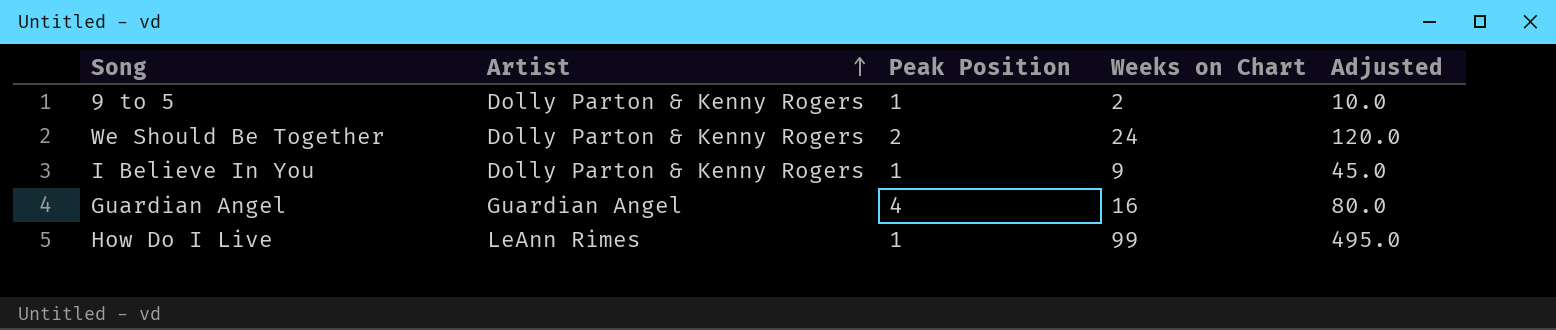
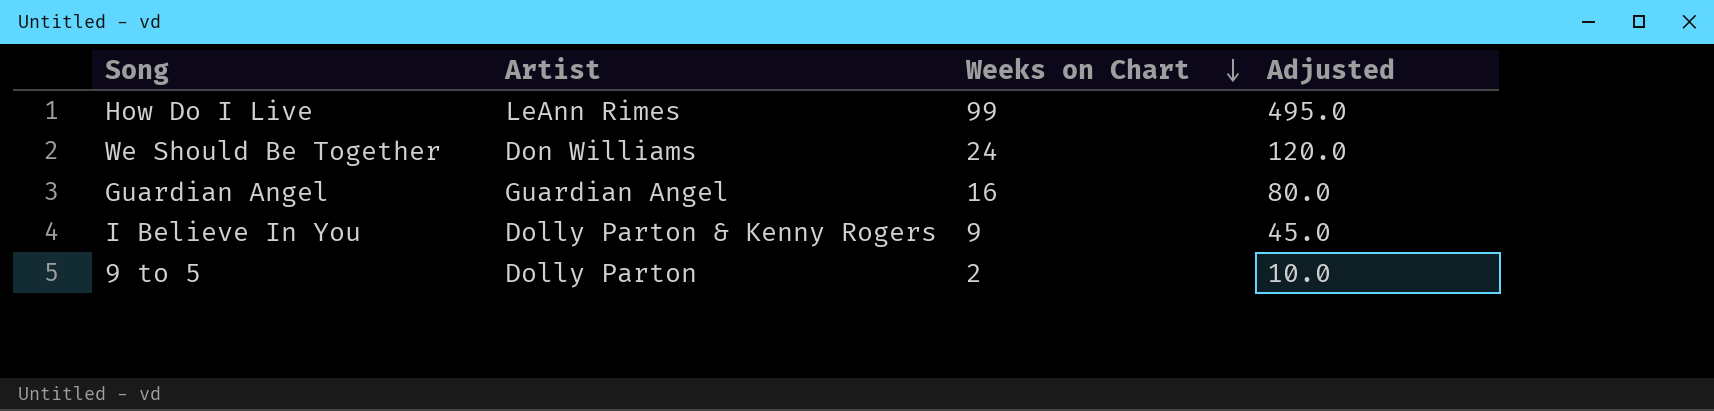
row order: Artist ascending -> Weeks on Chart descending
column Peak Position | position: 3 -> none
We Should Be Together | Artist: Dolly Parton & Kenny Rogers -> Don Williams
9 to 5 | Artist: Dolly Parton & Kenny Rogers -> Dolly Parton

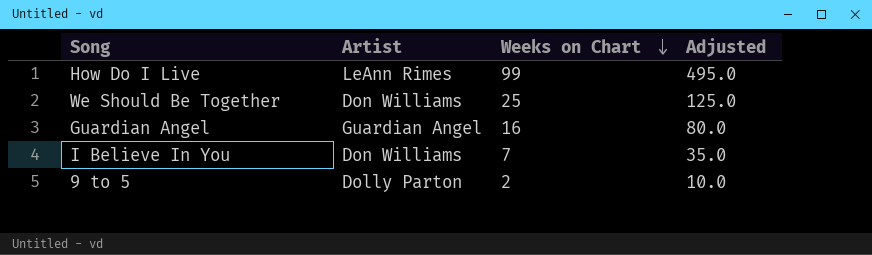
We Should Be Together | Weeks on Chart: 24 -> 25
We Should Be Together | Adjusted: 120.0 -> 125.0
I Believe In You | Artist: Dolly Parton & Kenny Rogers -> Don Williams
I Believe In You | Weeks on Chart: 9 -> 7
I Believe In You | Adjusted: 45.0 -> 35.0

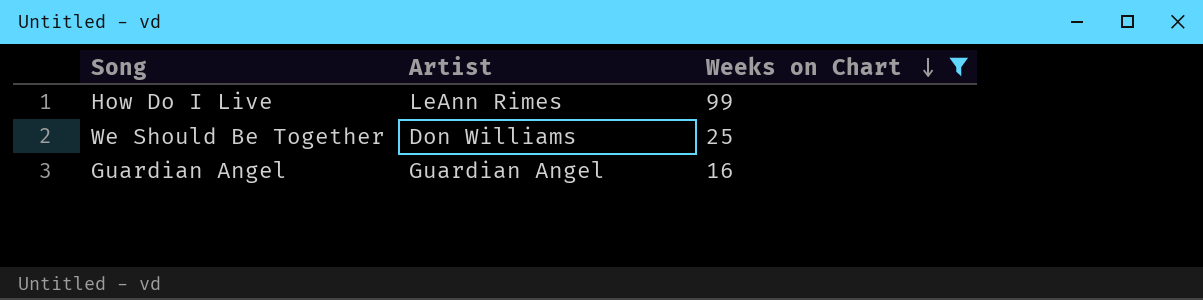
filter: none -> Weeks on Chart >= 16
column Adjusted | formula: [Weeks on Chart] * 5 -> none

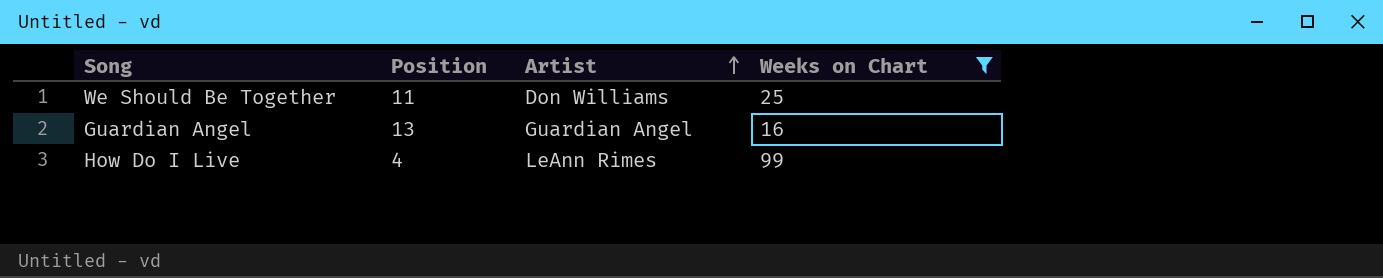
row order: Weeks on Chart descending -> Artist ascending
column Position | position: none -> 2

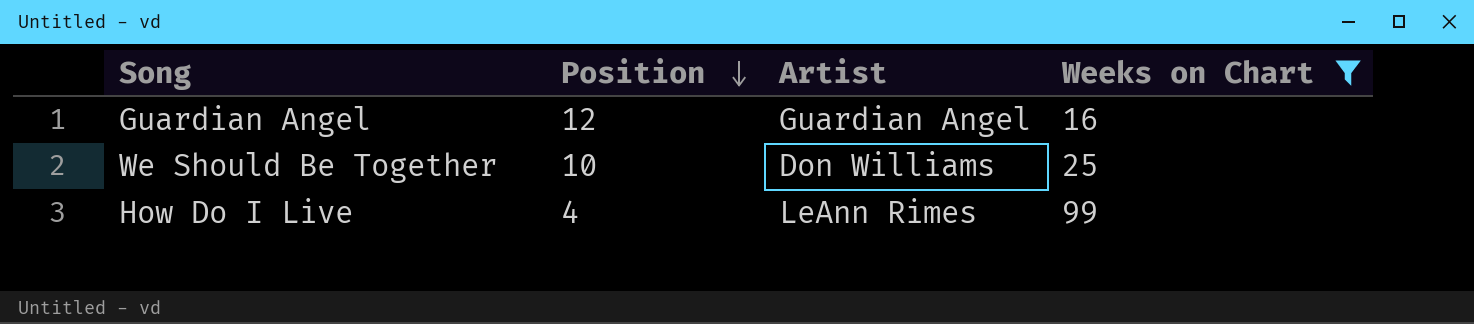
row order: Artist ascending -> Position descending
Guardian Angel | Position: 13 -> 12
We Should Be Together | Position: 11 -> 10

